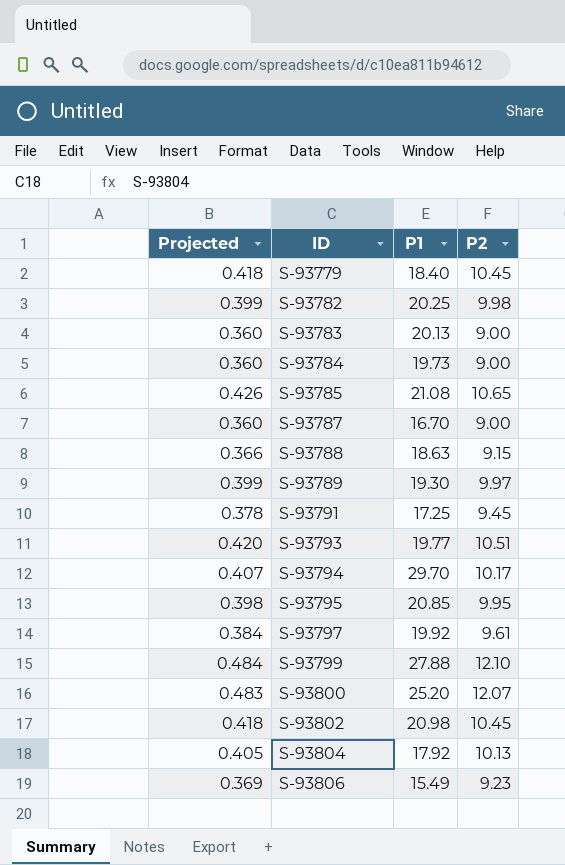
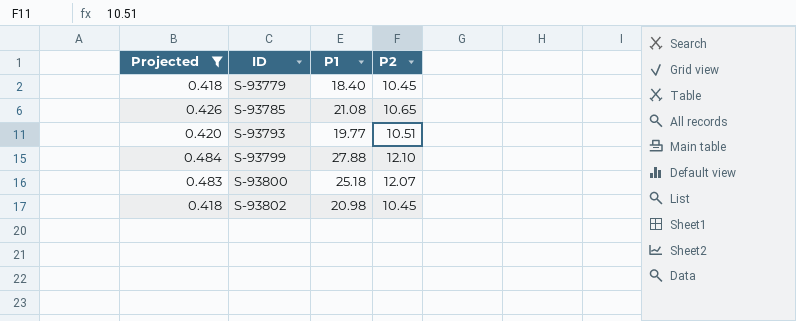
filter: none -> Projected >= 0.418
S-93800 | P1: 25.20 -> 25.18

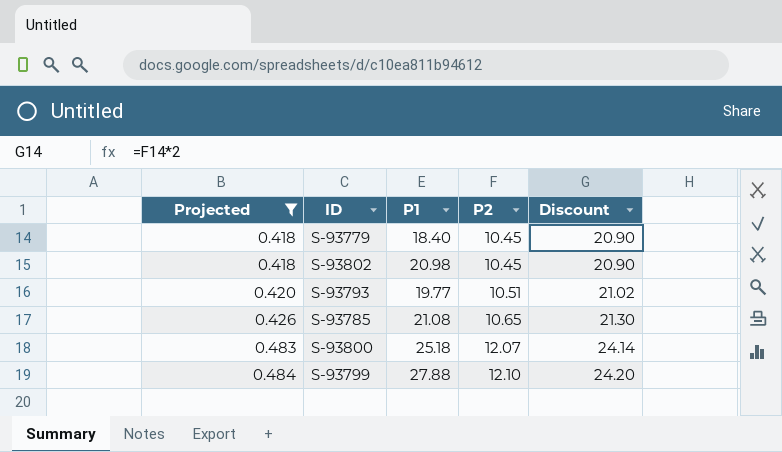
row order: ID ascending -> Projected ascending
column Discount | formula: none -> [P2] * 2

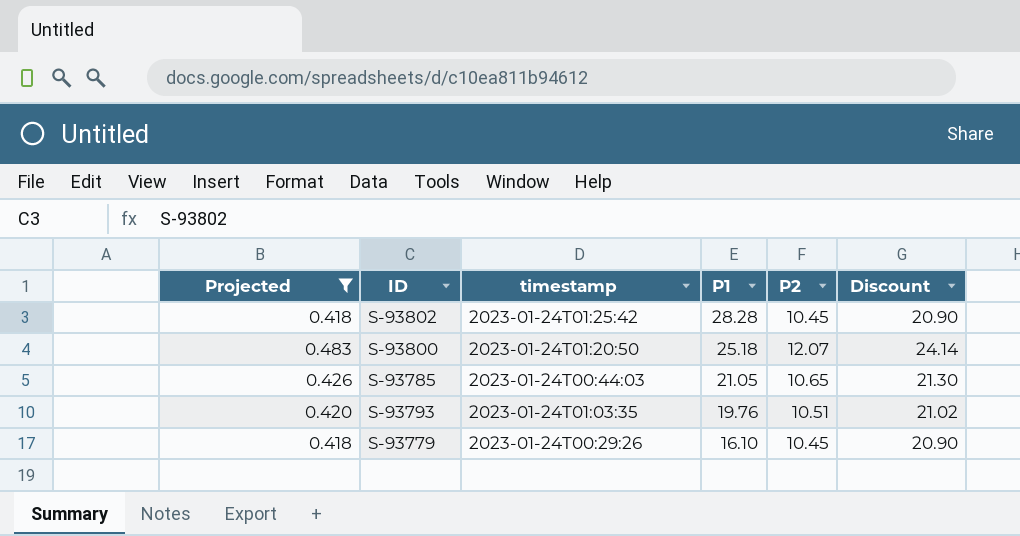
row order: Projected ascending -> P1 descending
column timestamp | position: none -> 3
row S-93799: 0.484 | 27.88 | 12.10 | 24.20 -> none
S-93802 | P1: 20.98 -> 28.28
S-93785 | P1: 21.08 -> 21.05
S-93793 | P1: 19.77 -> 19.76
S-93779 | P1: 18.40 -> 16.10

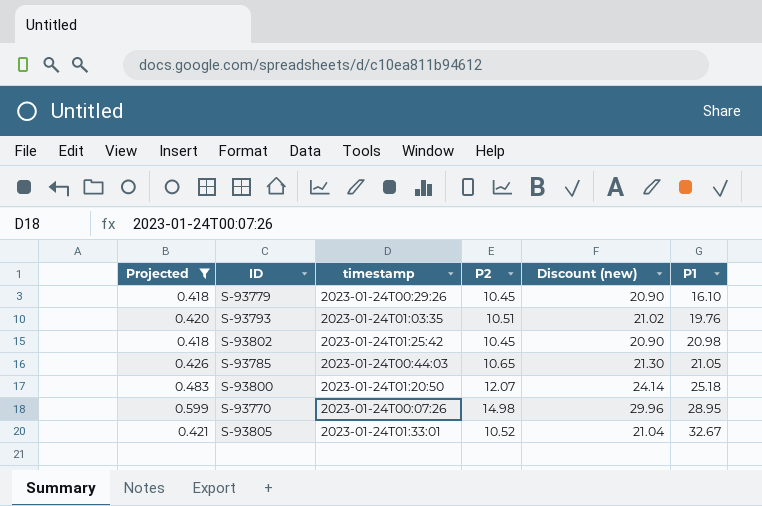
row order: P1 descending -> P1 ascending
column name: Discount -> Discount (new)
column P1 | position: 4 -> 6
S-93802 | P1: 28.28 -> 20.98
row S-93770: none -> 0.599 | 2023-01-24T00:07:26 | 14.98 | 29.96 | 28.95
row S-93805: none -> 0.421 | 2023-01-24T01:33:01 | 10.52 | 21.04 | 32.67

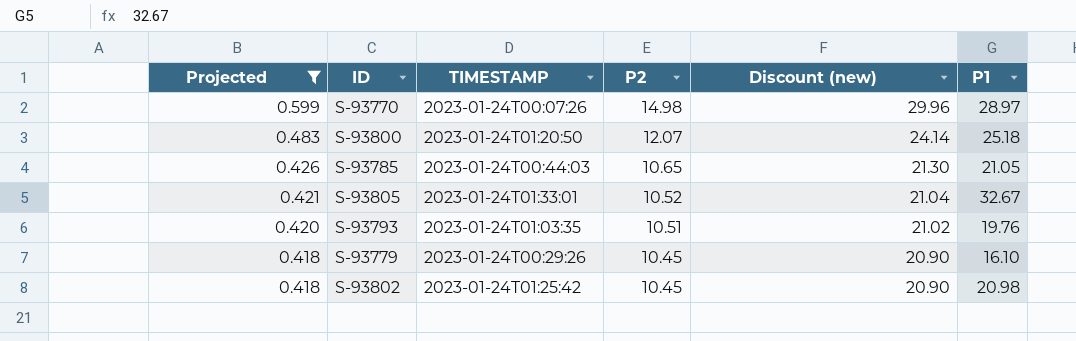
row order: P1 ascending -> Projected descending
column name: timestamp -> TIMESTAMP
S-93770 | P1: 28.95 -> 28.97

